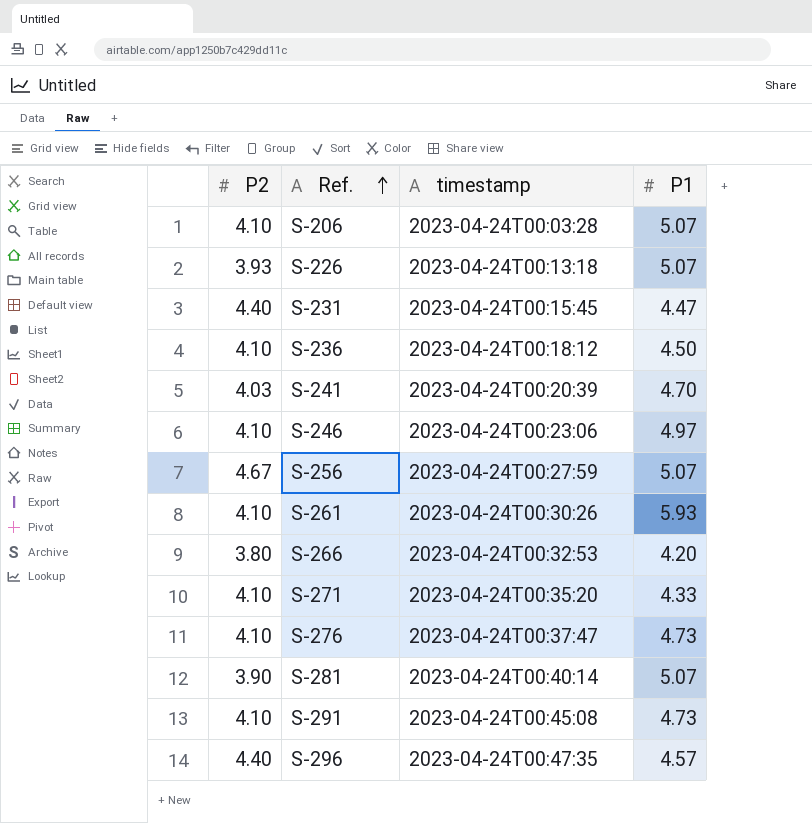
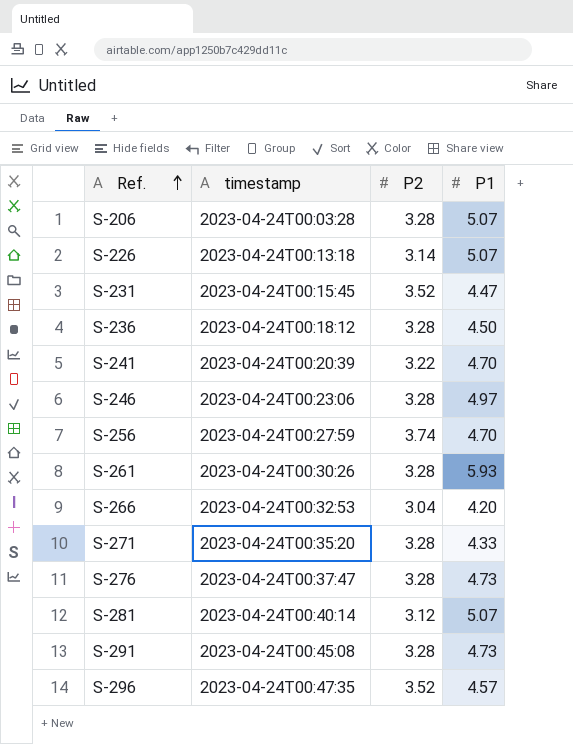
column P2 | position: 1 -> 3
S-206 | P2: 4.10 -> 3.28
S-226 | P2: 3.93 -> 3.14
S-231 | P2: 4.40 -> 3.52
S-236 | P2: 4.10 -> 3.28
S-241 | P2: 4.03 -> 3.22
S-246 | P2: 4.10 -> 3.28
S-256 | P2: 4.67 -> 3.74
S-256 | P1: 5.07 -> 4.70
S-261 | P2: 4.10 -> 3.28
S-266 | P2: 3.80 -> 3.04
S-271 | P2: 4.10 -> 3.28
S-276 | P2: 4.10 -> 3.28
S-281 | P2: 3.90 -> 3.12
S-291 | P2: 4.10 -> 3.28
S-296 | P2: 4.40 -> 3.52

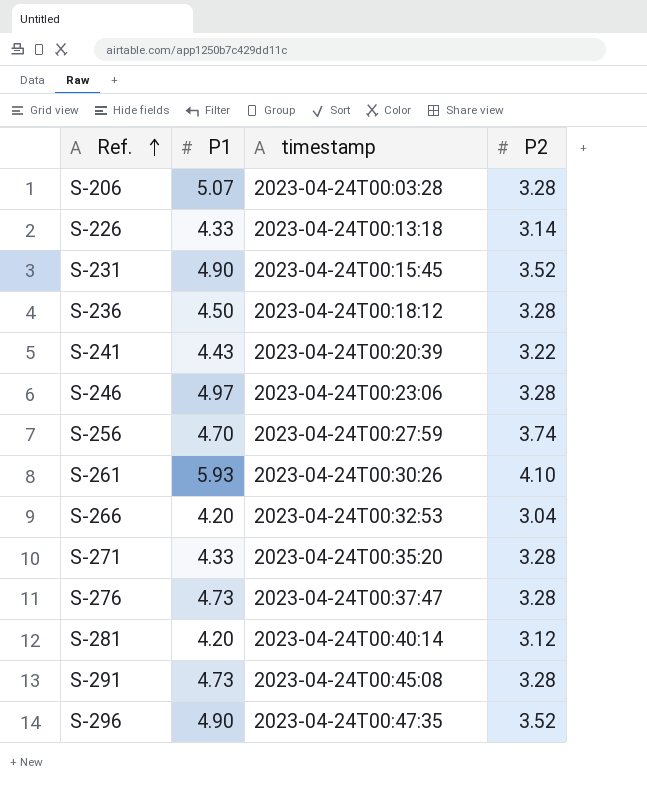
column P1 | position: 4 -> 2
S-226 | P1: 5.07 -> 4.33
S-231 | P1: 4.47 -> 4.90
S-241 | P1: 4.70 -> 4.43
S-261 | P2: 3.28 -> 4.10
S-281 | P1: 5.07 -> 4.20
S-296 | P1: 4.57 -> 4.90

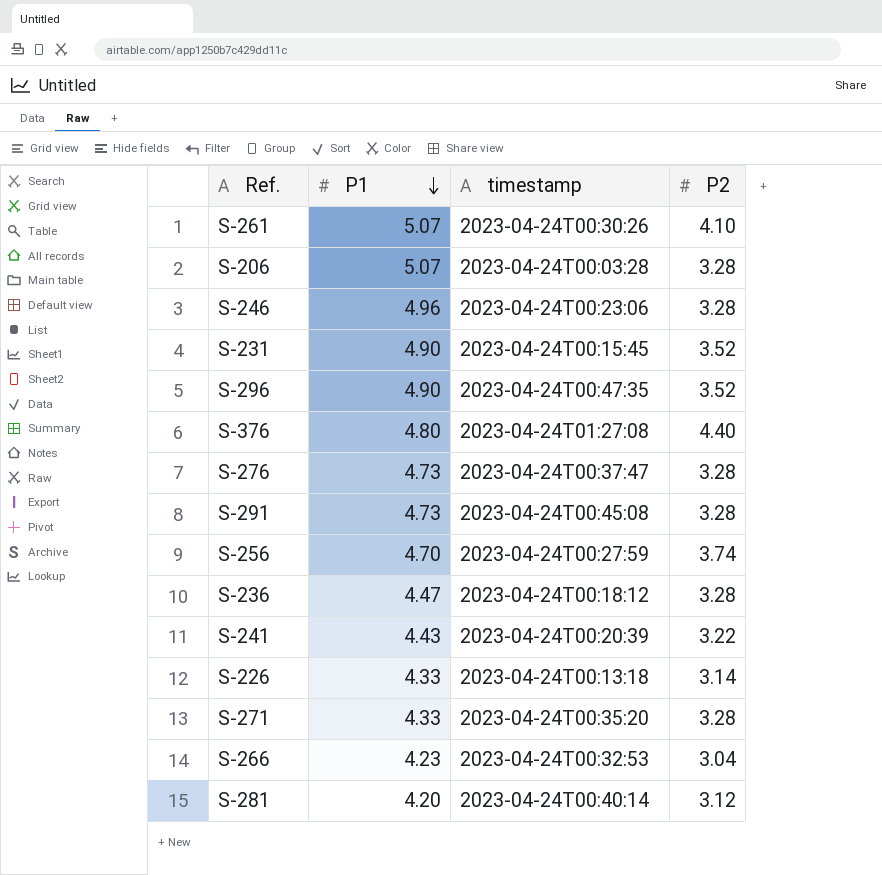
row order: Ref. ascending -> P1 descending
S-261 | P1: 5.93 -> 5.07
S-246 | P1: 4.97 -> 4.96
row S-376: none -> 4.80 | 2023-04-24T01:27:08 | 4.40
S-236 | P1: 4.50 -> 4.47
S-266 | P1: 4.20 -> 4.23

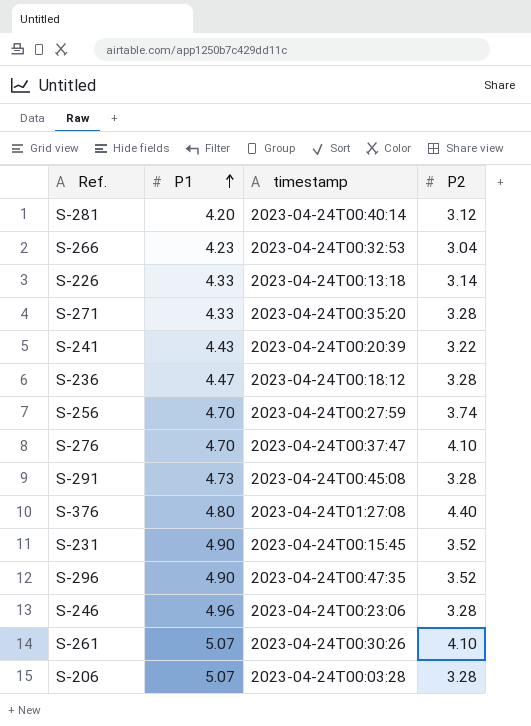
row order: P1 descending -> P1 ascending
S-276 | P1: 4.73 -> 4.70
S-276 | P2: 3.28 -> 4.10

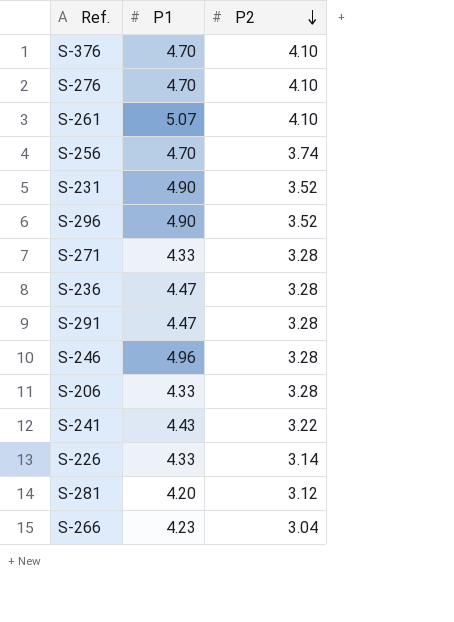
row order: P1 ascending -> P2 descending
column timestamp | position: 3 -> none
S-376 | P1: 4.80 -> 4.70
S-376 | P2: 4.40 -> 4.10
S-291 | P1: 4.73 -> 4.47
S-206 | P1: 5.07 -> 4.33

